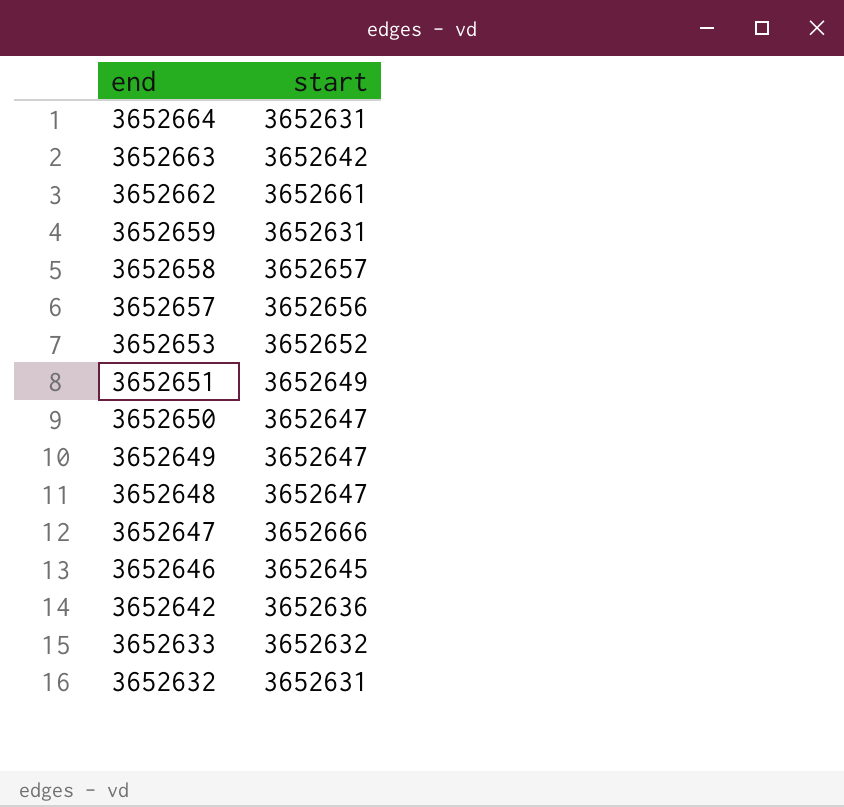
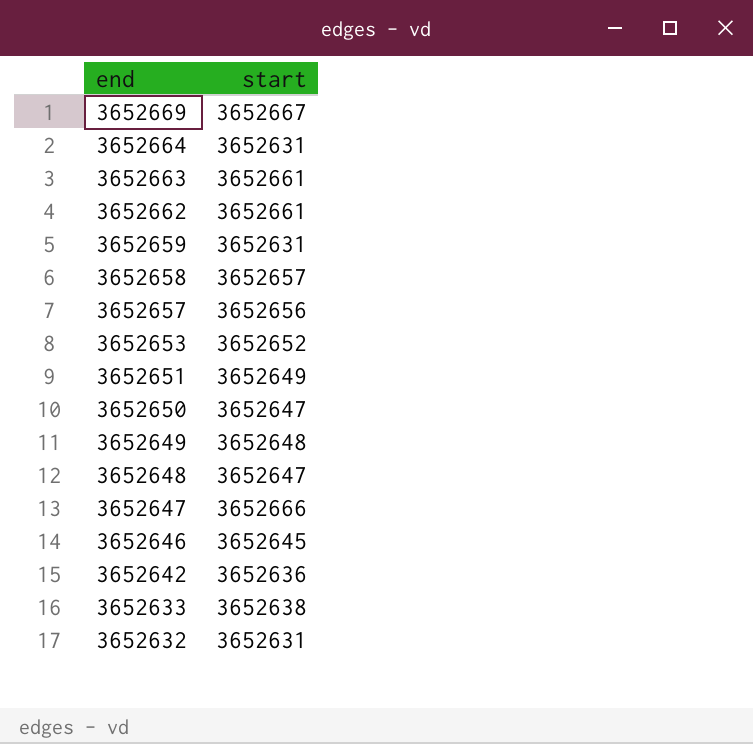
row 3652669: none -> 3652667
3652663 | start: 3652642 -> 3652661
3652649 | start: 3652647 -> 3652648
3652633 | start: 3652632 -> 3652638

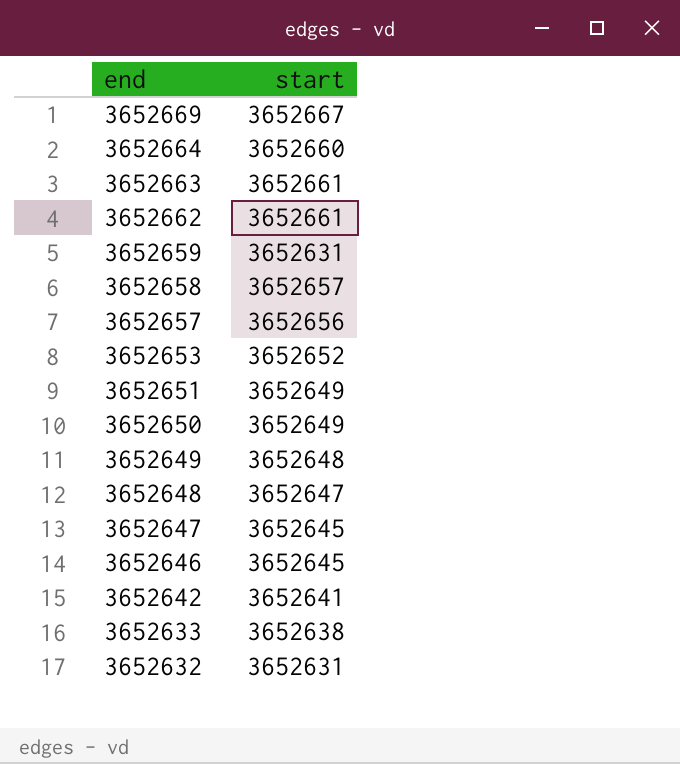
3652664 | start: 3652631 -> 3652660
3652650 | start: 3652647 -> 3652649
3652647 | start: 3652666 -> 3652645
3652642 | start: 3652636 -> 3652641

